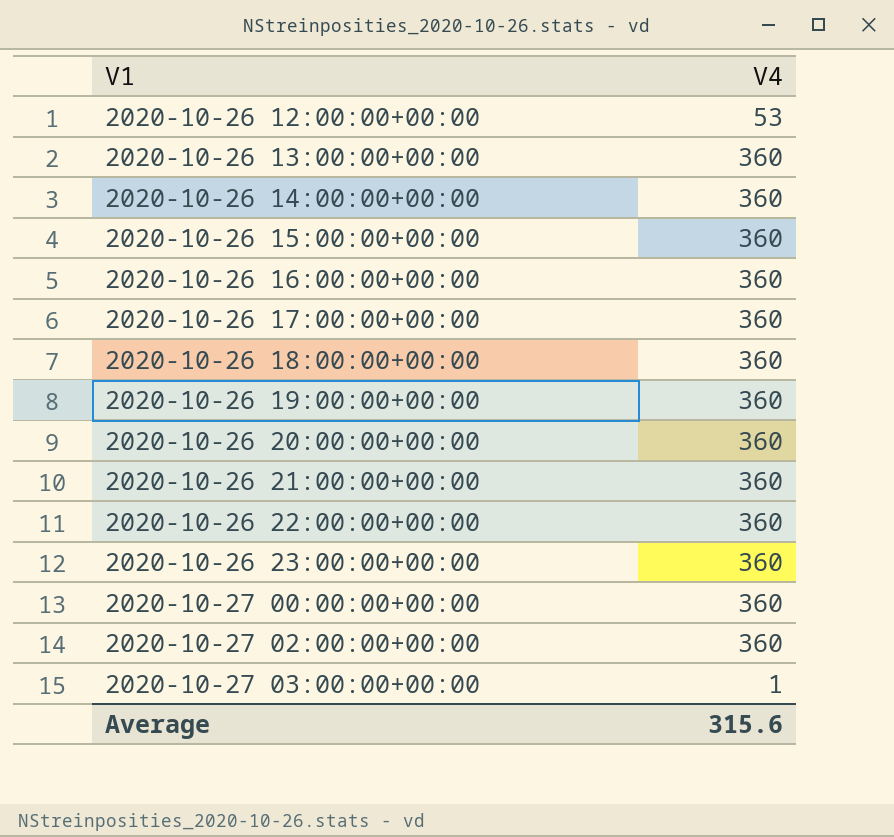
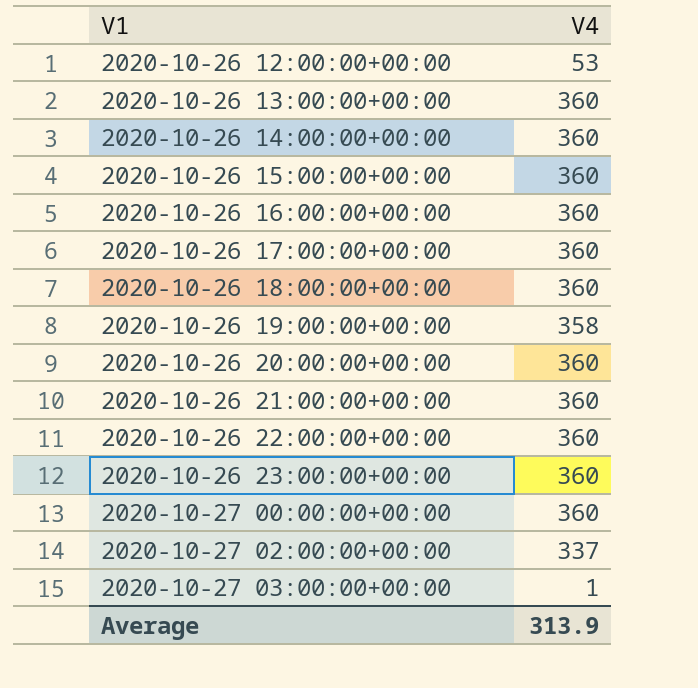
2020-10-26 19:00:00+00:00 | V4: 360 -> 358
2020-10-27 02:00:00+00:00 | V4: 360 -> 337
Average | V4: 315.6 -> 313.9

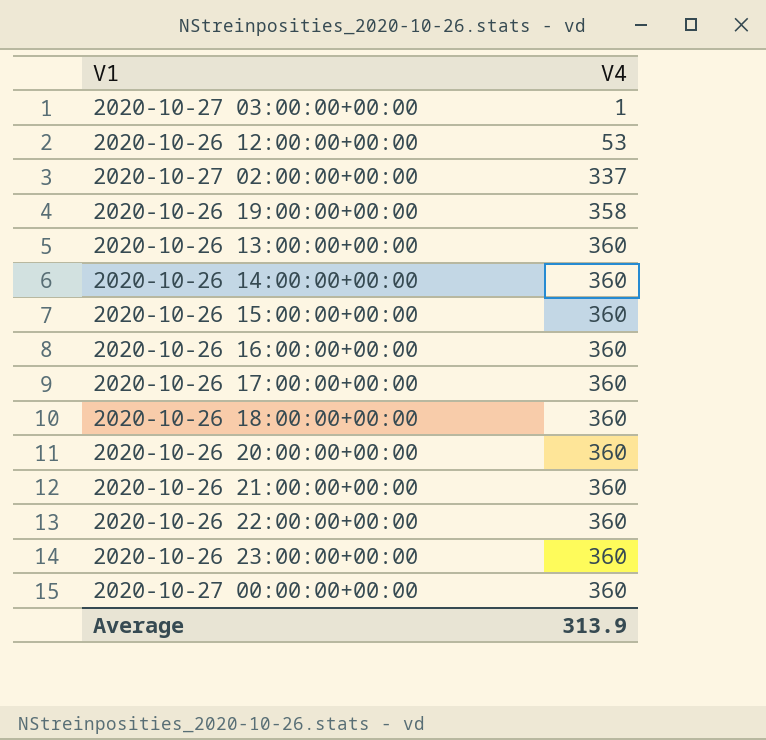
row order: V1 ascending -> V4 ascending

